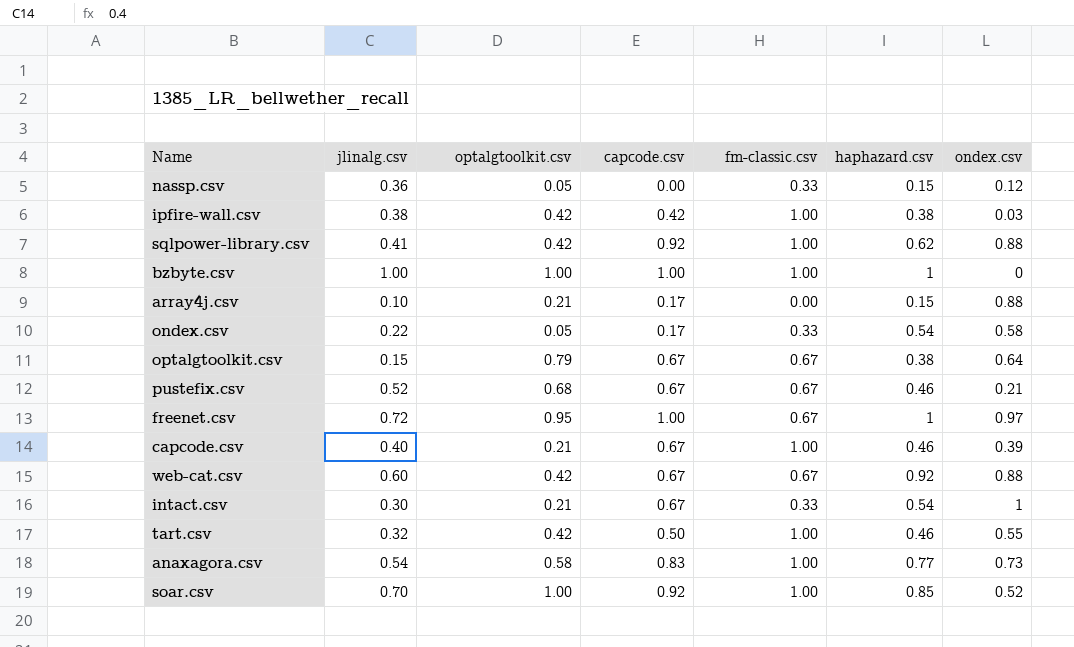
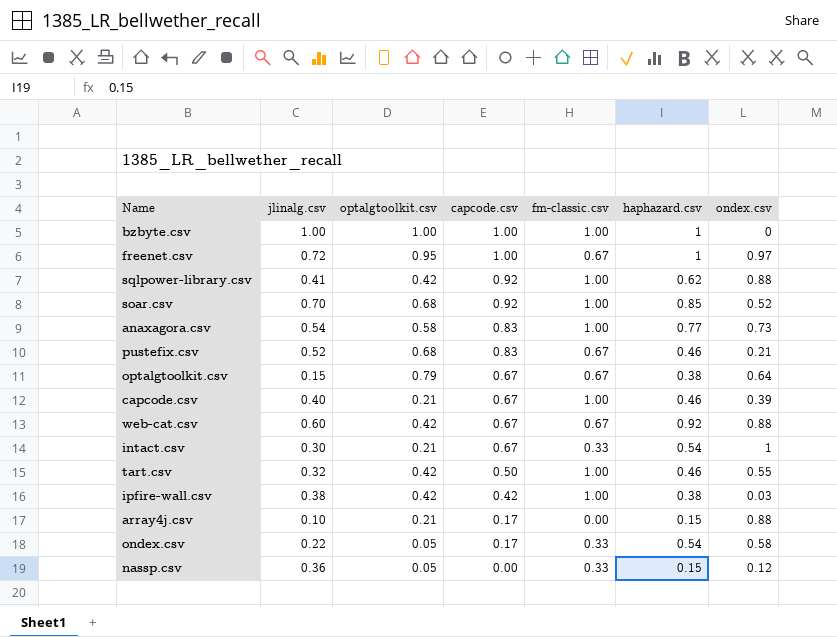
row order: none -> capcode.csv descending
soar.csv | optalgtoolkit.csv: 1.00 -> 0.68
pustefix.csv | capcode.csv: 0.67 -> 0.83

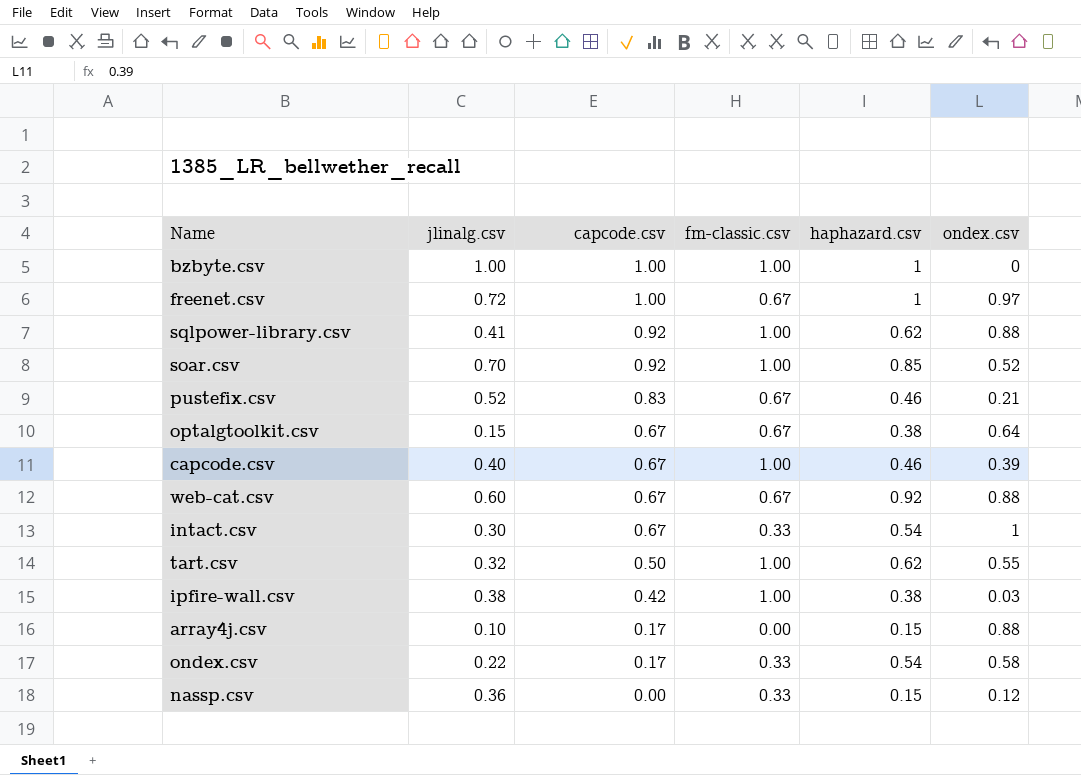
column optalgtoolkit.csv | position: 3 -> none
row anaxagora.csv: 0.54 | 0.58 | 0.83 | 1.00 | 0.77 | 0.73 -> none
tart.csv | haphazard.csv: 0.46 -> 0.62

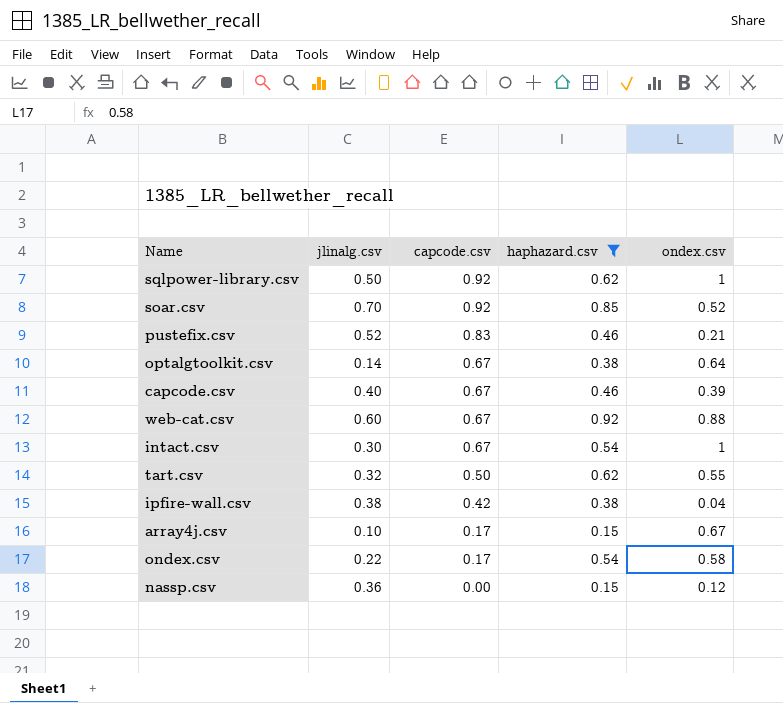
filter: none -> haphazard.csv != 1
column fm-classic.csv | position: 4 -> none
sqlpower-library.csv | jlinalg.csv: 0.41 -> 0.50
sqlpower-library.csv | ondex.csv: 0.88 -> 1
optalgtoolkit.csv | jlinalg.csv: 0.15 -> 0.14
ipfire-wall.csv | ondex.csv: 0.03 -> 0.04
array4j.csv | ondex.csv: 0.88 -> 0.67

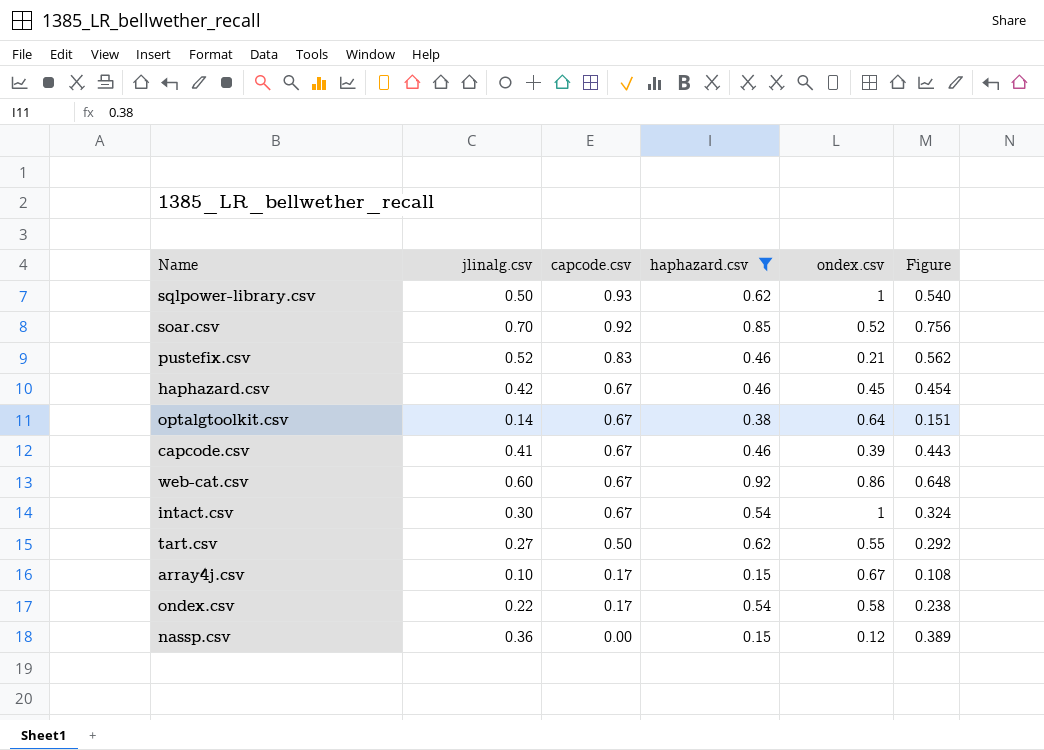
column Figure | formula: none -> [jlinalg.csv] * 1.08
row ipfire-wall.csv: 0.38 | 0.42 | 0.38 | 0.04 -> none
sqlpower-library.csv | capcode.csv: 0.92 -> 0.93
row haphazard.csv: none -> 0.42 | 0.67 | 0.46 | 0.45 | 0.454
capcode.csv | jlinalg.csv: 0.40 -> 0.41
web-cat.csv | ondex.csv: 0.88 -> 0.86
tart.csv | jlinalg.csv: 0.32 -> 0.27

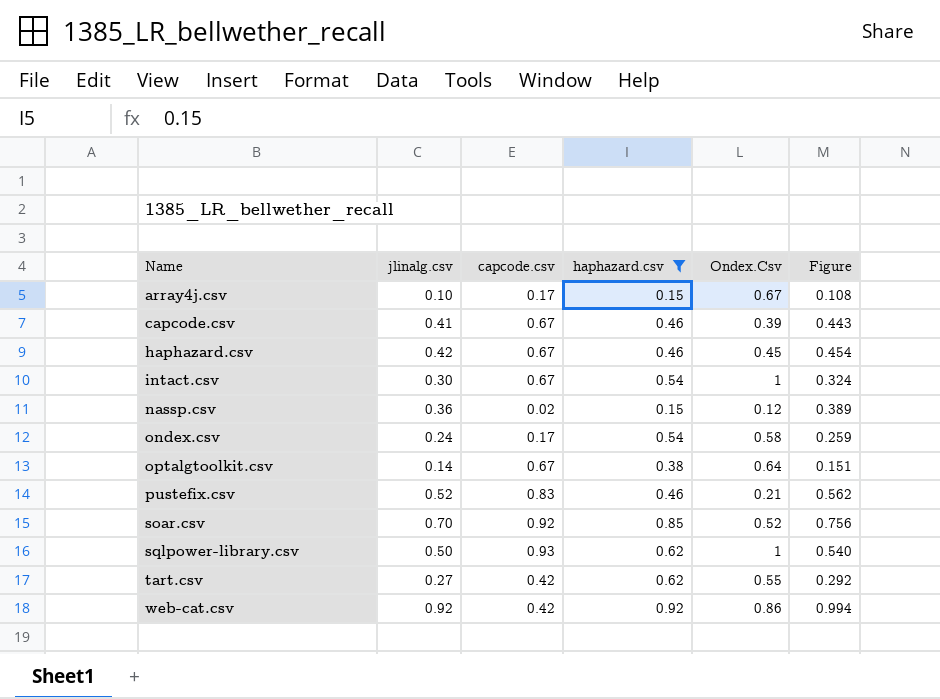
row order: capcode.csv descending -> Name ascending
column name: ondex.csv -> Ondex.Csv
nassp.csv | capcode.csv: 0.00 -> 0.02
ondex.csv | jlinalg.csv: 0.22 -> 0.24
ondex.csv | Figure: 0.238 -> 0.259
tart.csv | capcode.csv: 0.50 -> 0.42
web-cat.csv | jlinalg.csv: 0.60 -> 0.92
web-cat.csv | capcode.csv: 0.67 -> 0.42
web-cat.csv | Figure: 0.648 -> 0.994

